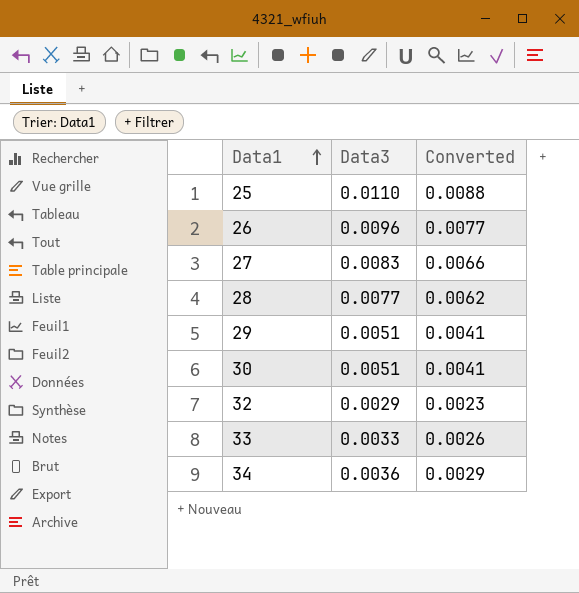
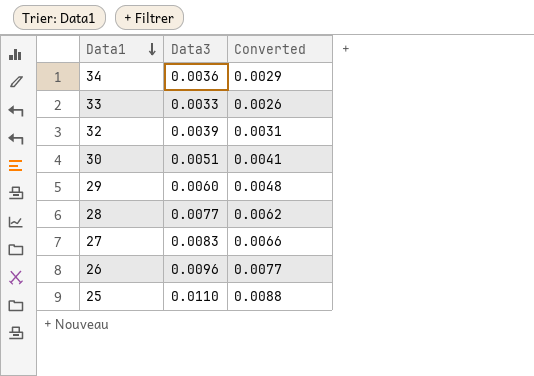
row order: Data1 ascending -> Data1 descending
32 | Data3: 0.0029 -> 0.0039
32 | Converted: 0.0023 -> 0.0031
29 | Data3: 0.0051 -> 0.0060
29 | Converted: 0.0041 -> 0.0048

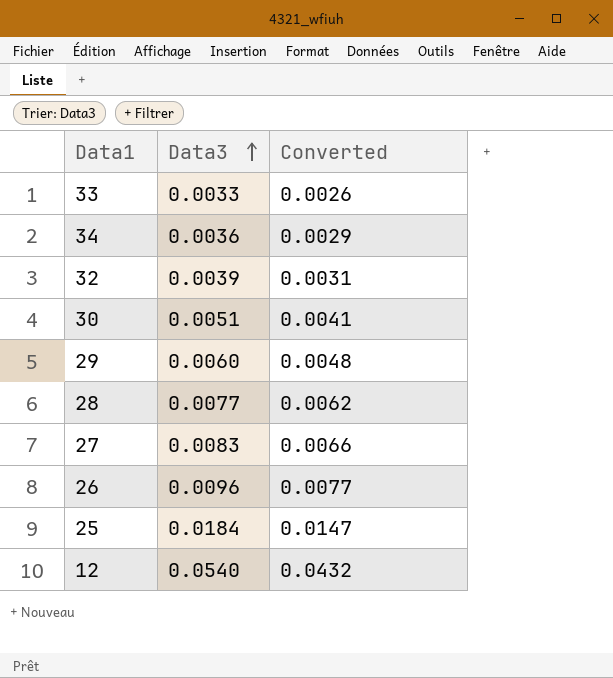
row order: Data1 descending -> Data3 ascending
25 | Data3: 0.0110 -> 0.0184
25 | Converted: 0.0088 -> 0.0147
row 12: none -> 0.0540 | 0.0432

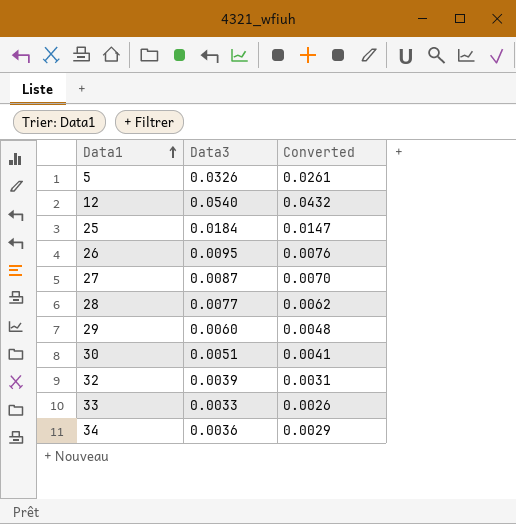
row order: Data3 ascending -> Data1 ascending
row 5: none -> 0.0326 | 0.0261
26 | Data3: 0.0096 -> 0.0095
26 | Converted: 0.0077 -> 0.0076
27 | Data3: 0.0083 -> 0.0087
27 | Converted: 0.0066 -> 0.0070

